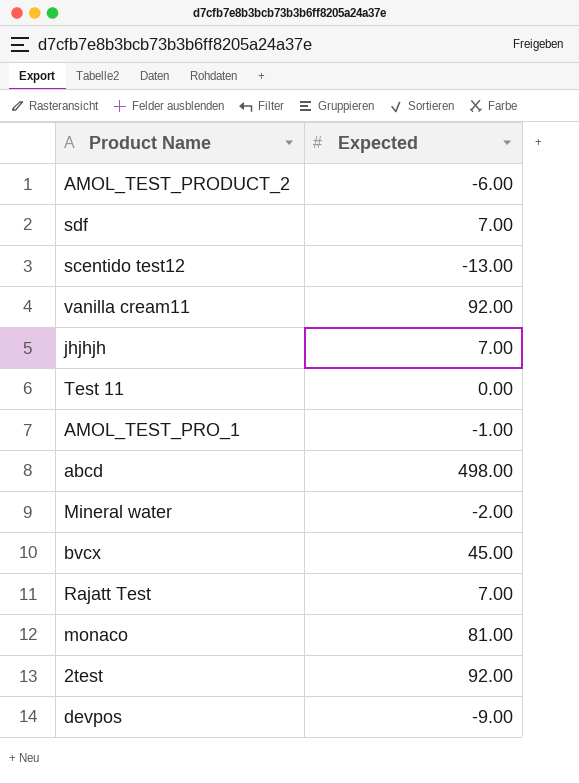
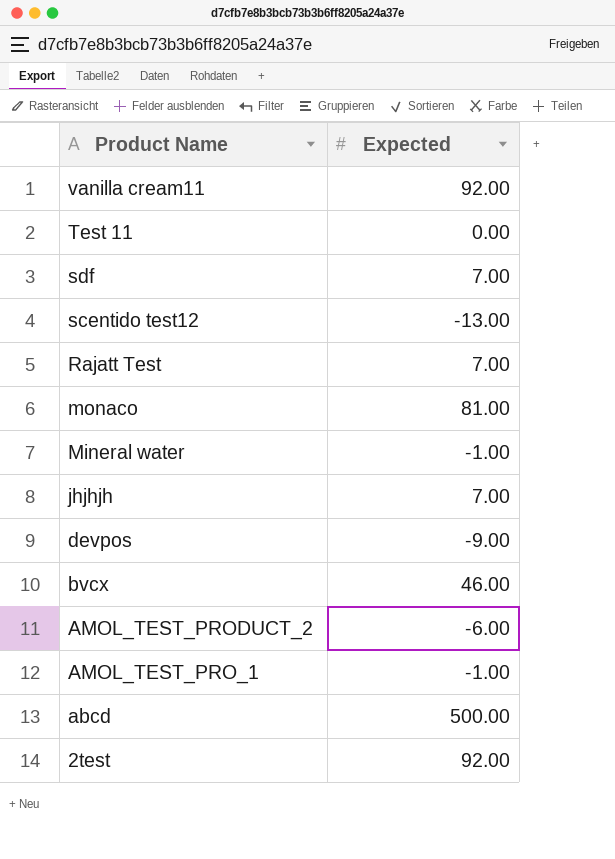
row order: none -> Product Name descending
Mineral water | Expected: -2.00 -> -1.00
bvcx | Expected: 45.00 -> 46.00
abcd | Expected: 498.00 -> 500.00

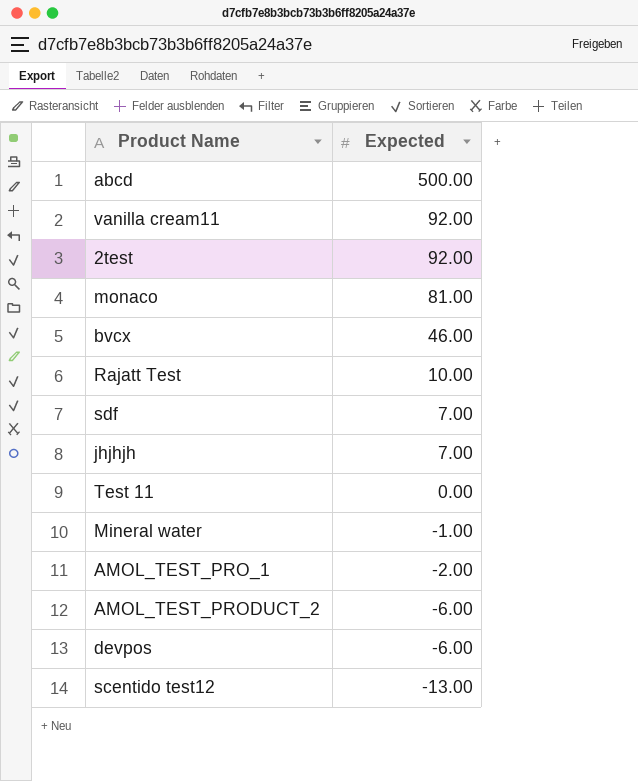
row order: Product Name descending -> Expected descending
Rajatt Test | Expected: 7.00 -> 10.00
AMOL_TEST_PRO_1 | Expected: -1.00 -> -2.00
devpos | Expected: -9.00 -> -6.00

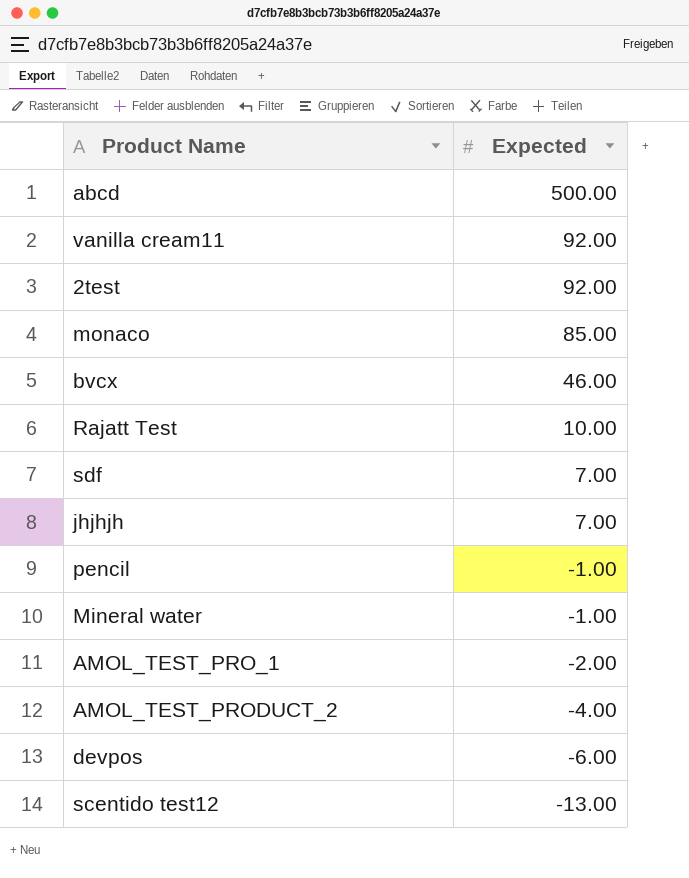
row Test 11: 0.00 -> none
monaco | Expected: 81.00 -> 85.00
row pencil: none -> -1.00
AMOL_TEST_PRODUCT_2 | Expected: -6.00 -> -4.00

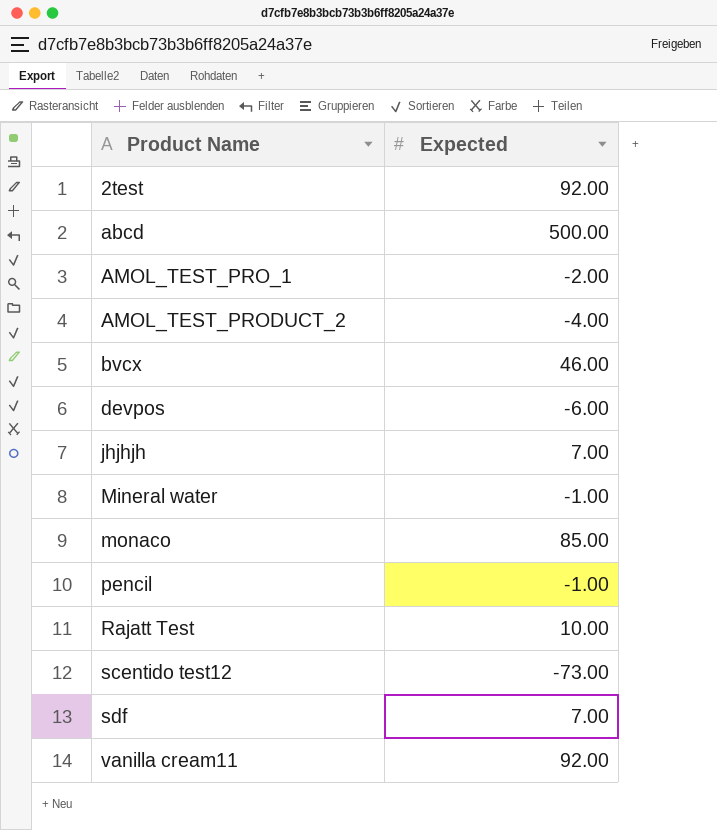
row order: Expected descending -> Product Name ascending
scentido test12 | Expected: -13.00 -> -73.00

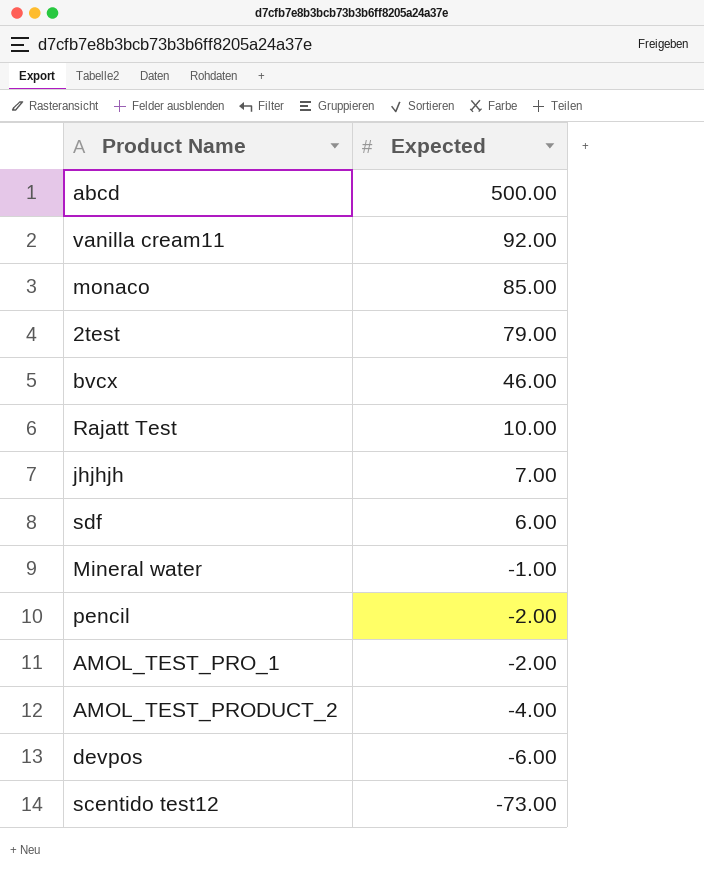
row order: Product Name ascending -> Expected descending
2test | Expected: 92.00 -> 79.00
sdf | Expected: 7.00 -> 6.00
pencil | Expected: -1.00 -> -2.00

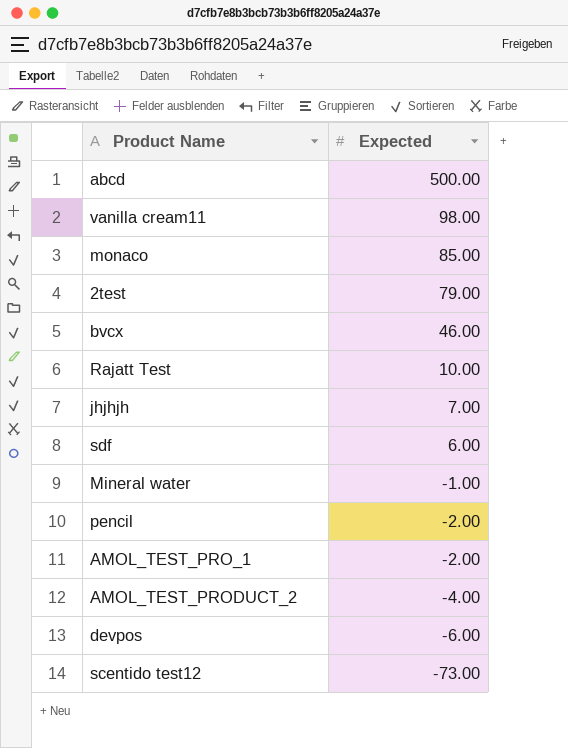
vanilla cream11 | Expected: 92.00 -> 98.00

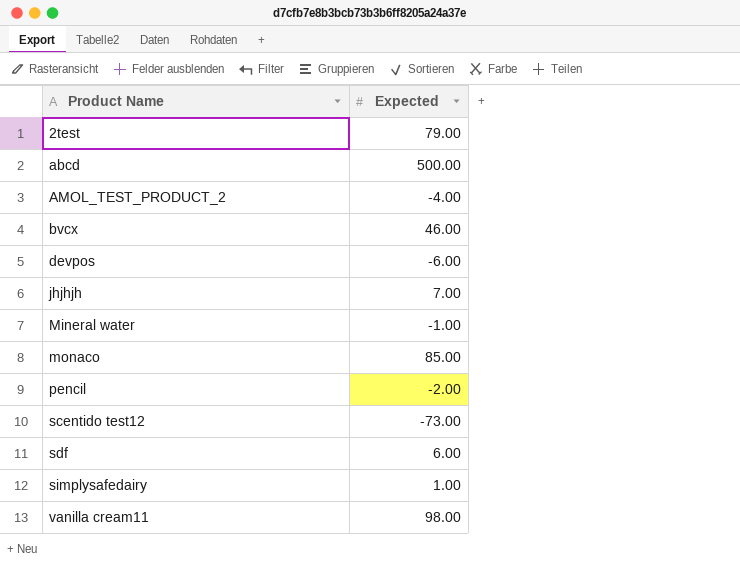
row order: Expected descending -> Product Name ascending
row Rajatt Test: 10.00 -> none
row AMOL_TEST_PRO_1: -2.00 -> none
row simplysafedairy: none -> 1.00

